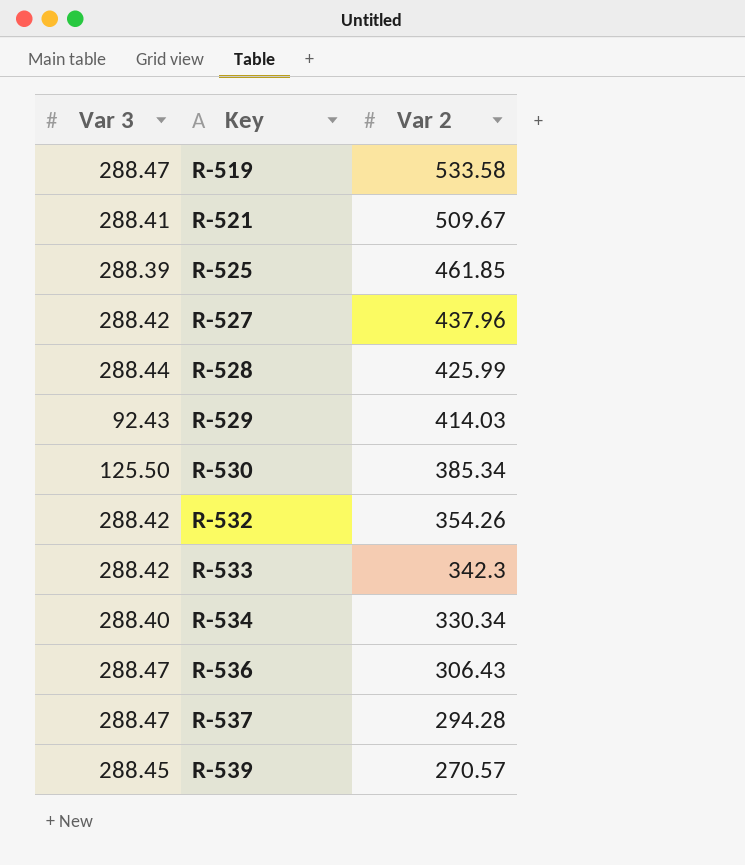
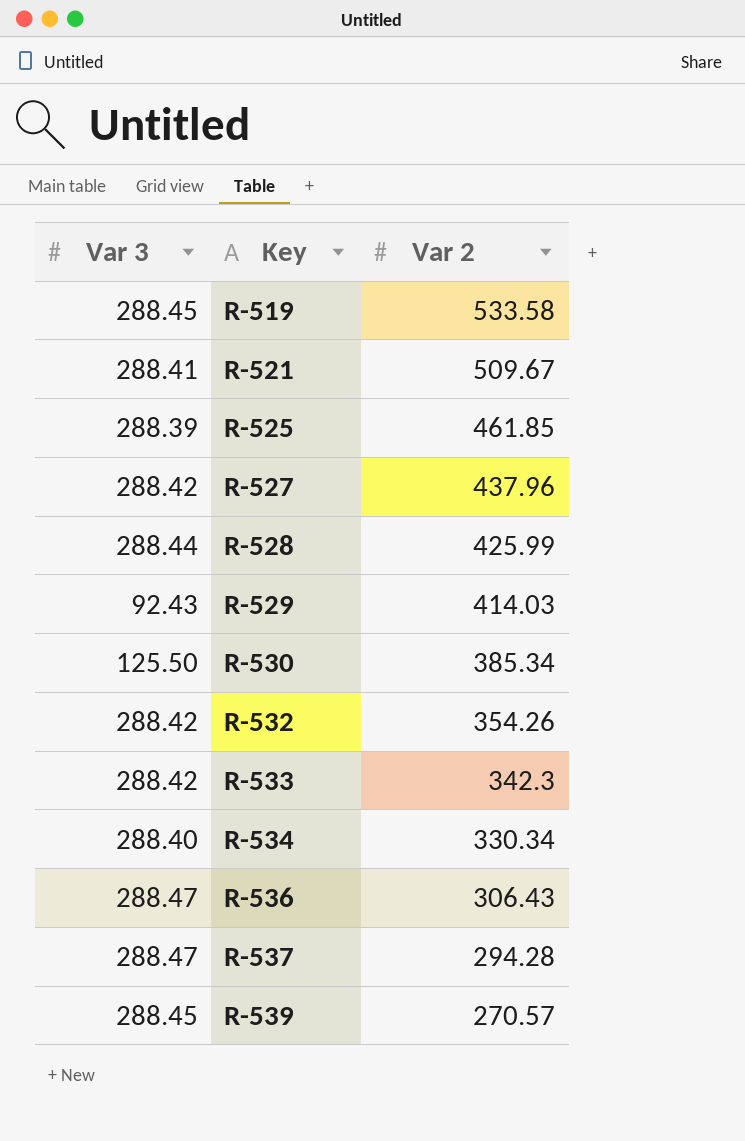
R-519 | Var 3: 288.47 -> 288.45

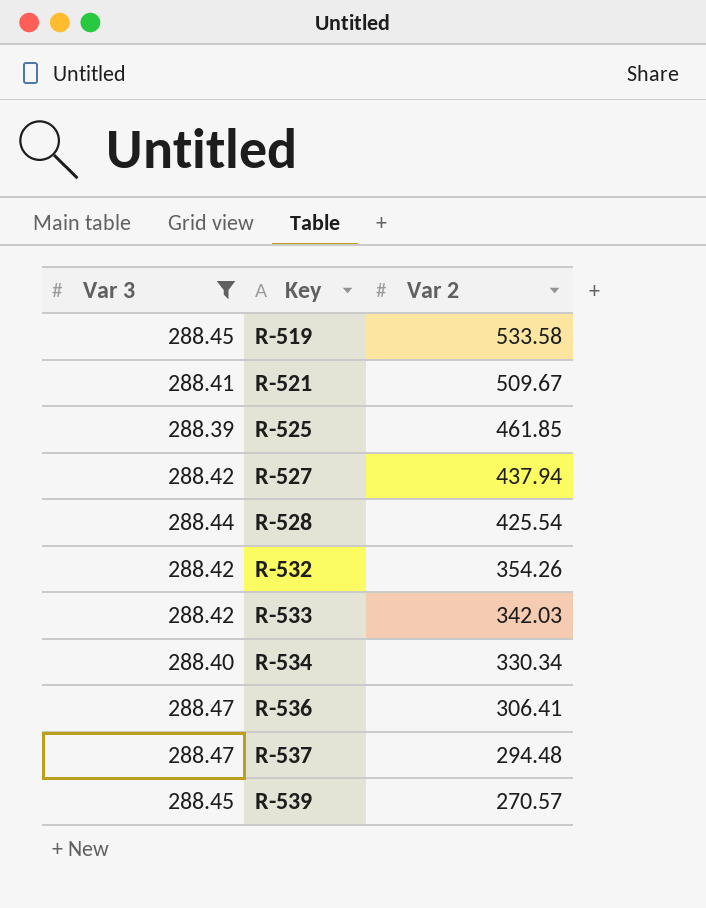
filter: none -> Var 3 >= 288.39
R-527 | Var 2: 437.96 -> 437.94
R-528 | Var 2: 425.99 -> 425.54
R-533 | Var 2: 342.3 -> 342.03
R-536 | Var 2: 306.43 -> 306.41
R-537 | Var 2: 294.28 -> 294.48

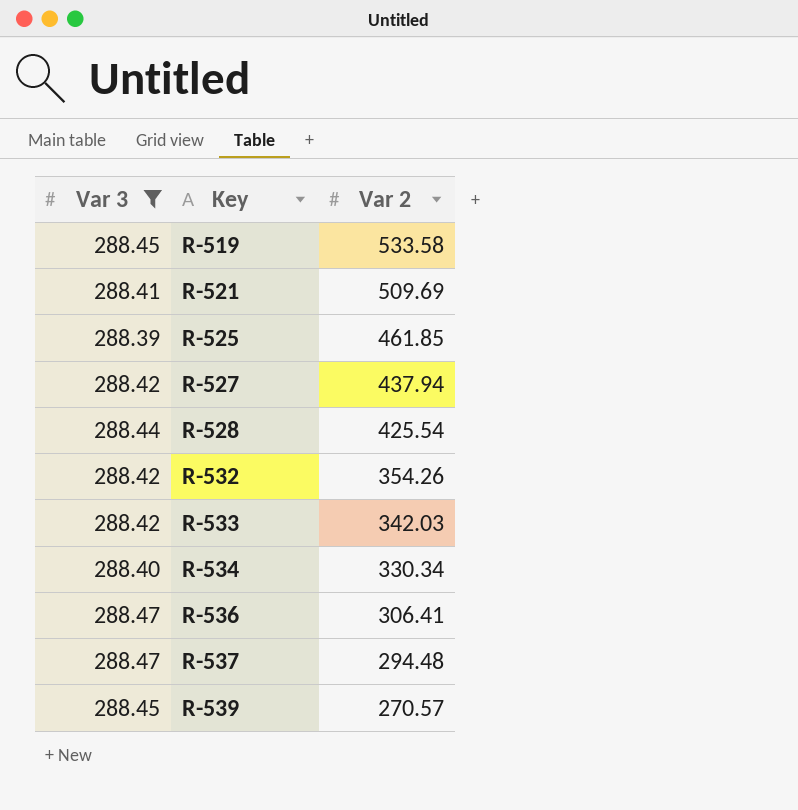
R-521 | Var 2: 509.67 -> 509.69

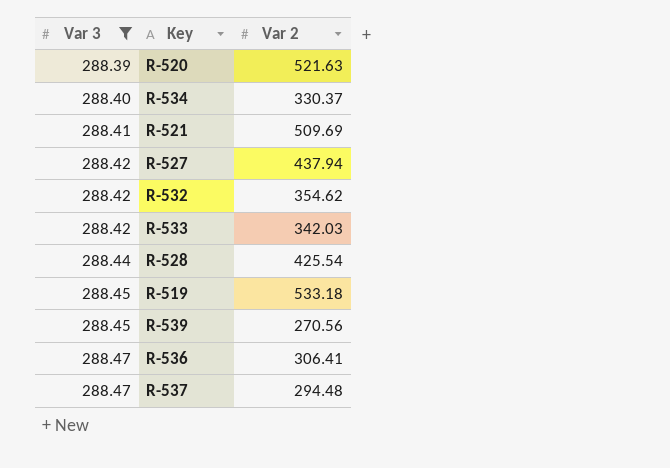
row order: Key ascending -> Var 3 ascending
row R-525: 288.39 | 461.85 -> none
row R-520: none -> 288.39 | 521.63
R-534 | Var 2: 330.34 -> 330.37
R-532 | Var 2: 354.26 -> 354.62
R-519 | Var 2: 533.58 -> 533.18
R-539 | Var 2: 270.57 -> 270.56

